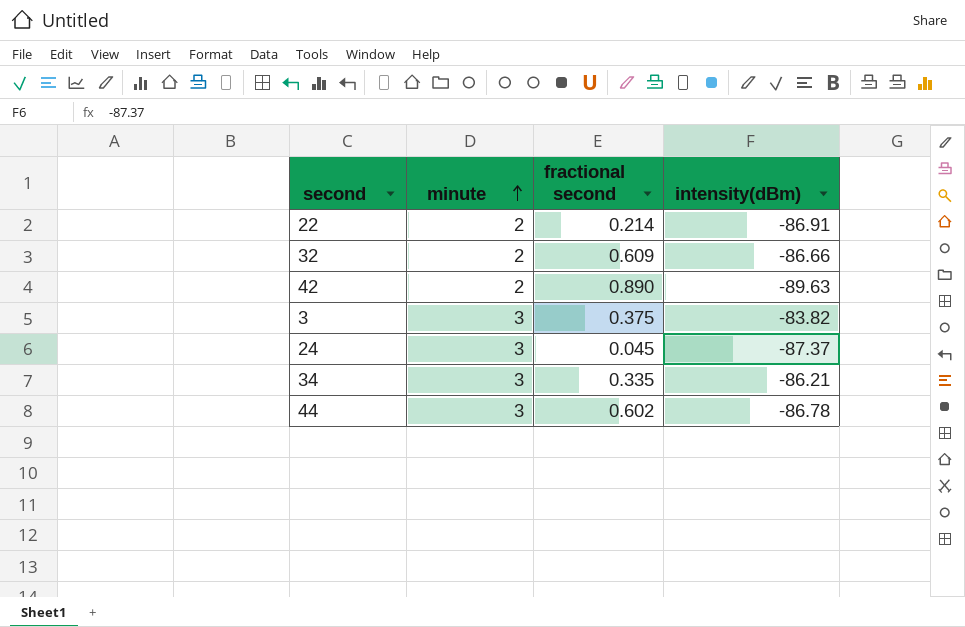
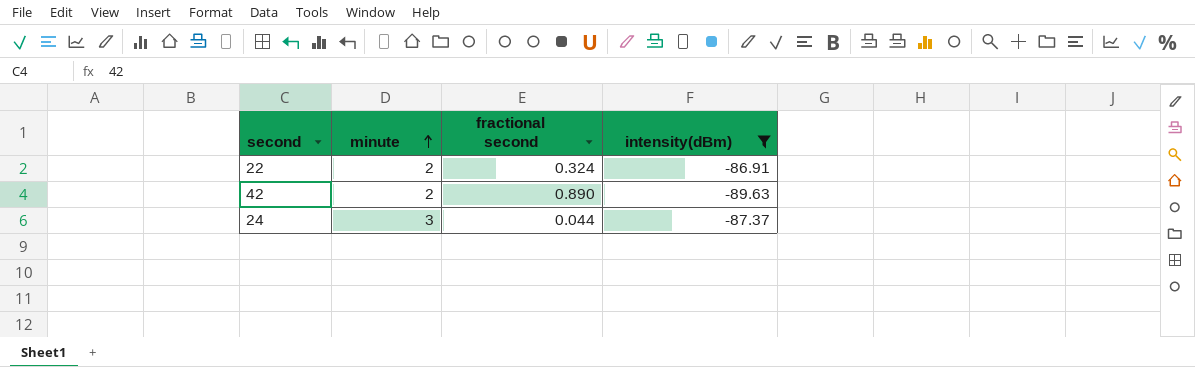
filter: none -> intensity(dBm) <= -86.91
22 | fractional second: 0.214 -> 0.324
24 | fractional second: 0.045 -> 0.044

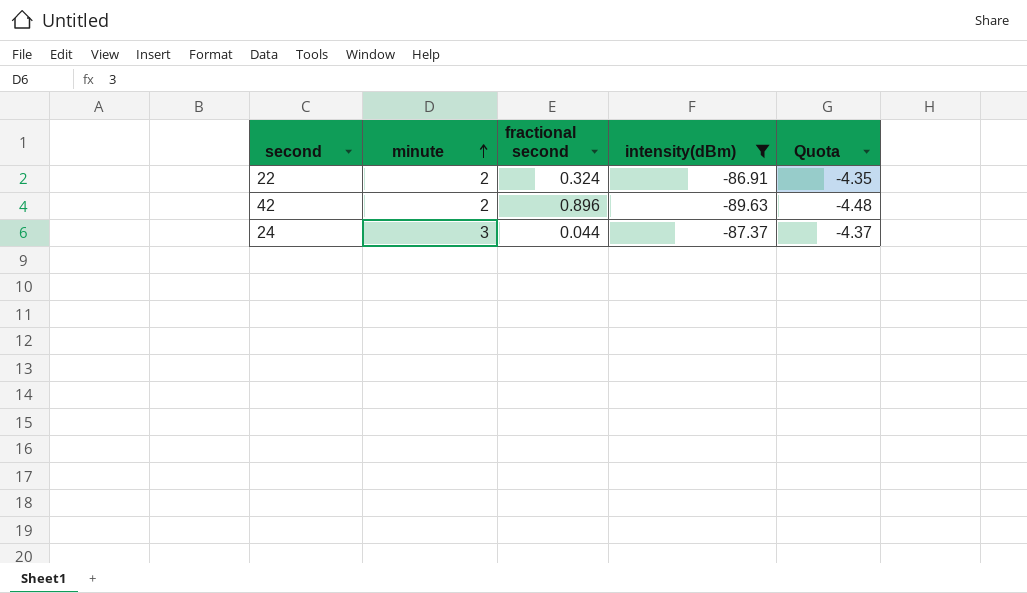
column Quota | formula: none -> [intensity(dBm)] * 0.05
42 | fractional second: 0.890 -> 0.896

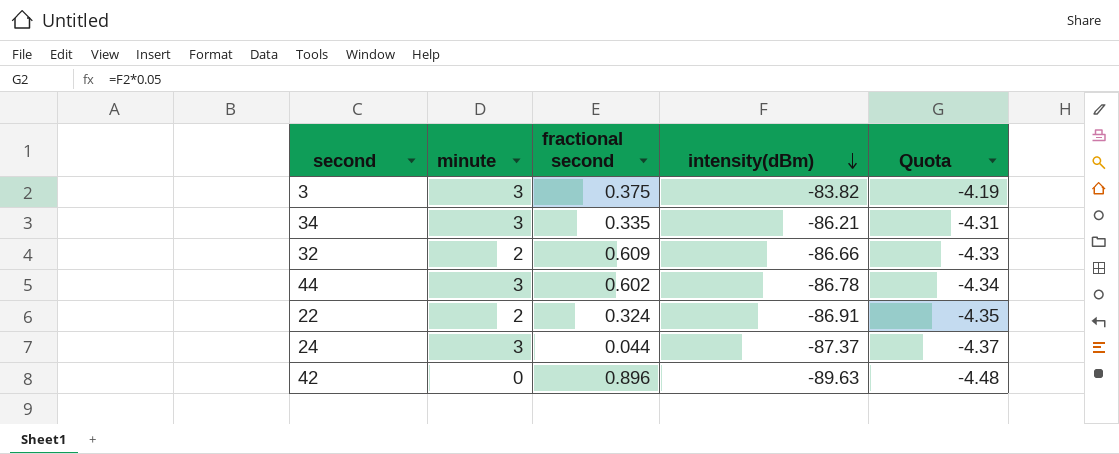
filter: intensity(dBm) <= -86.91 -> none
row order: minute ascending -> intensity(dBm) descending
42 | minute: 2 -> 0

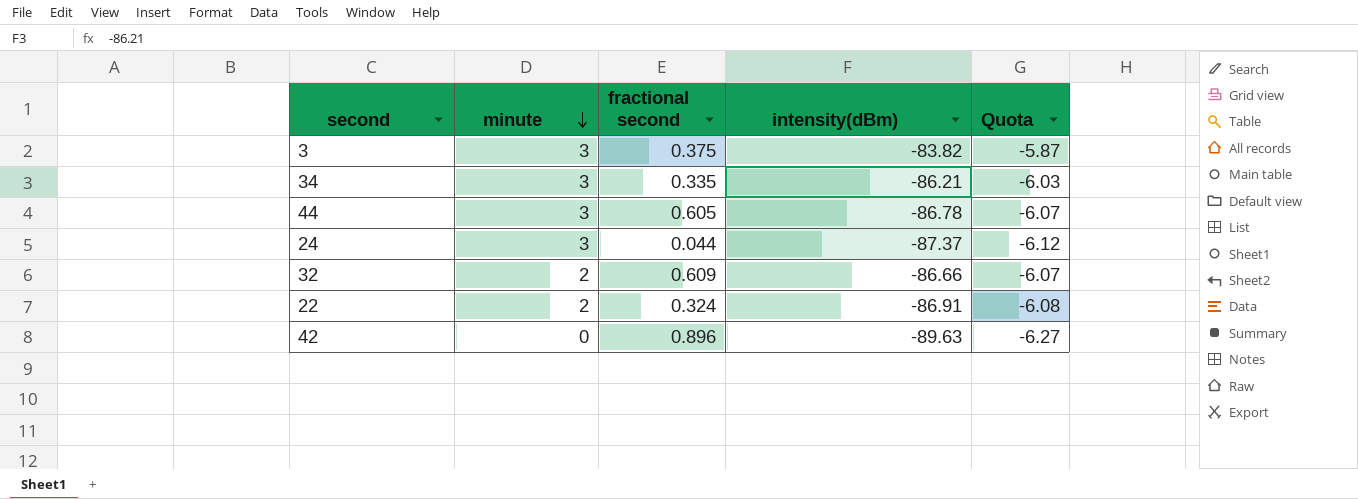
row order: intensity(dBm) descending -> minute descending
column Quota | formula: [intensity(dBm)] * 0.05 -> [intensity(dBm)] * 0.07
44 | fractional second: 0.602 -> 0.605

